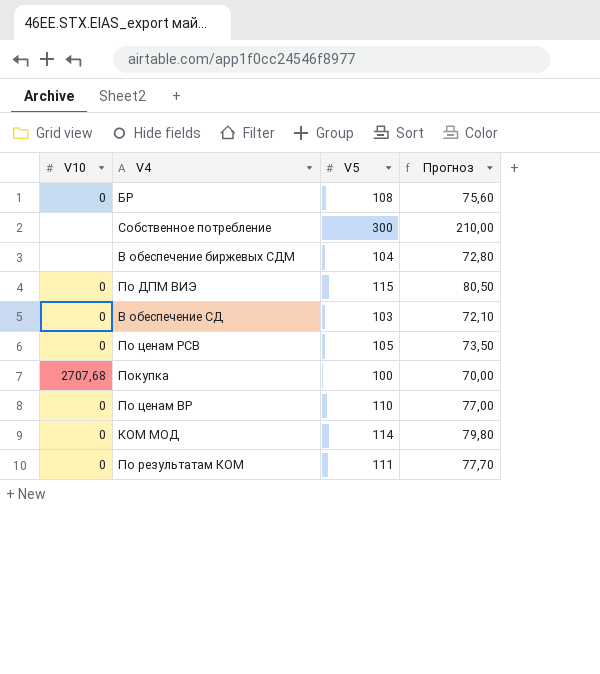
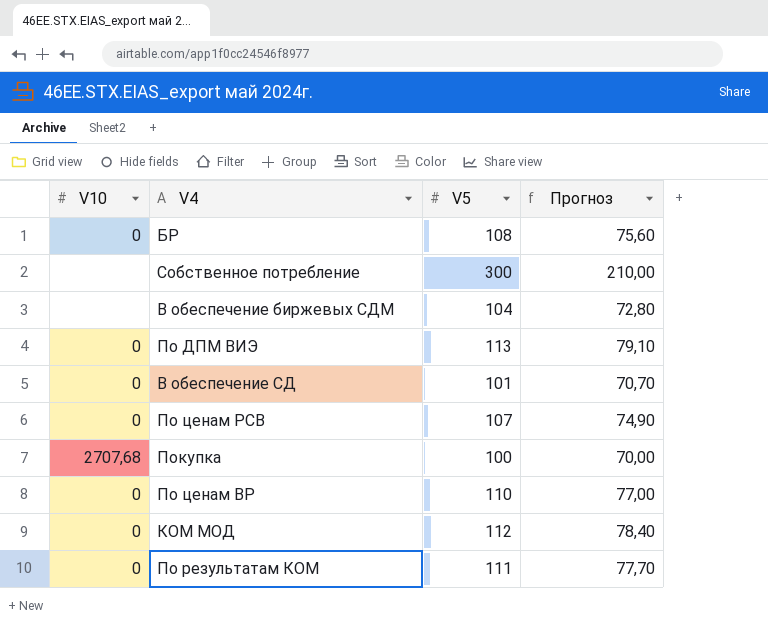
По ДПМ ВИЭ | V5: 115 -> 113
По ДПМ ВИЭ | Прогноз: 80,50 -> 79,10
В обеспечение СД | V5: 103 -> 101
В обеспечение СД | Прогноз: 72,10 -> 70,70
По ценам РСВ | V5: 105 -> 107
По ценам РСВ | Прогноз: 73,50 -> 74,90
КОМ МОД | V5: 114 -> 112
КОМ МОД | Прогноз: 79,80 -> 78,40

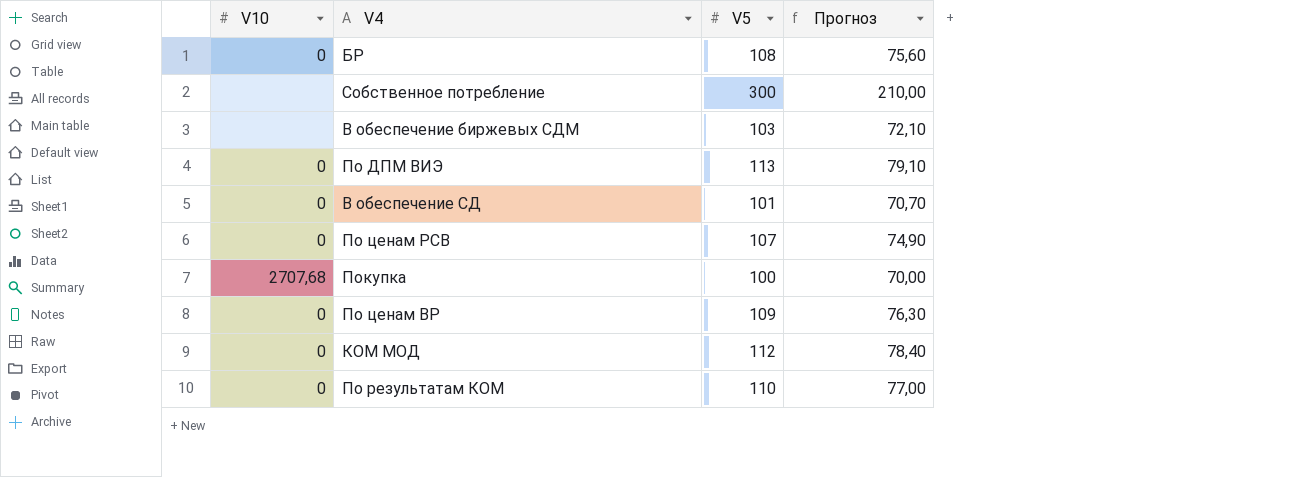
В обеспечение биржевых СДМ | V5: 104 -> 103
В обеспечение биржевых СДМ | Прогноз: 72,80 -> 72,10
По ценам ВР | V5: 110 -> 109
По ценам ВР | Прогноз: 77,00 -> 76,30
По результатам КОМ | V5: 111 -> 110
По результатам КОМ | Прогноз: 77,70 -> 77,00

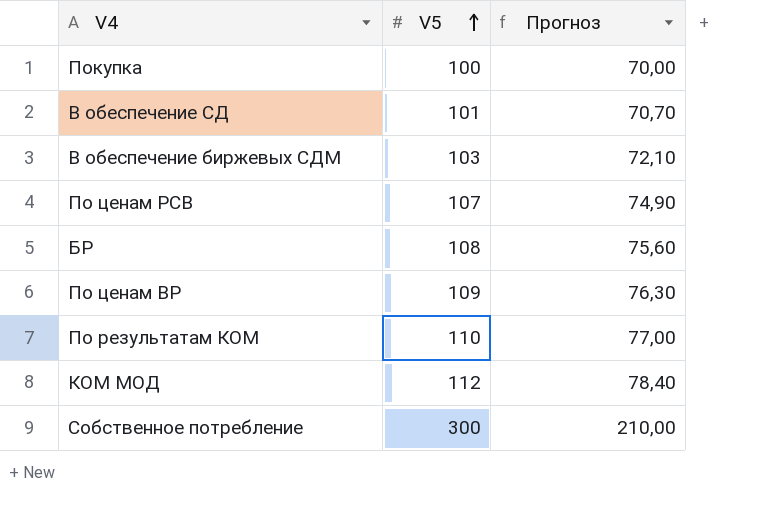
row order: none -> V5 ascending
column V10 | position: 1 -> none
row По ДПМ ВИЭ: 0 | 113 | 79,10 -> none

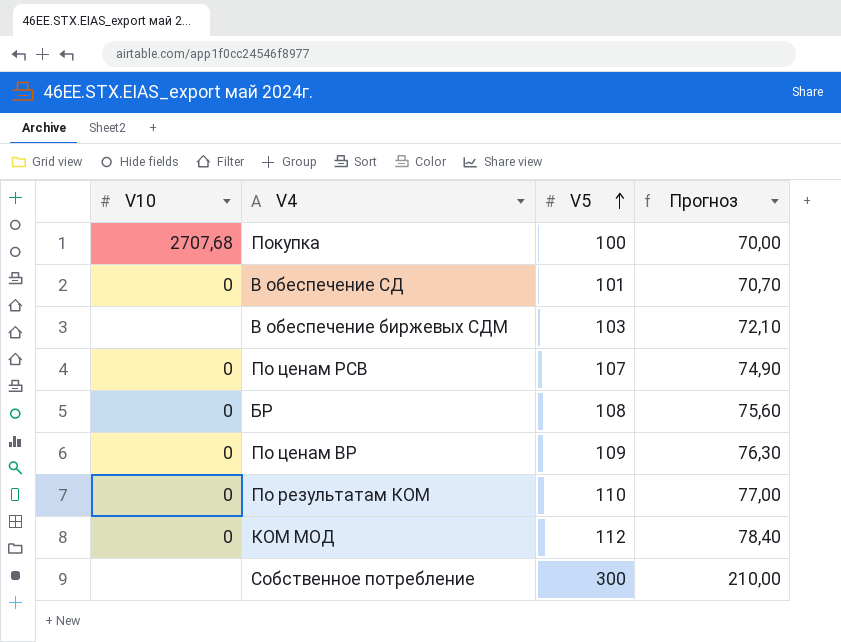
column V10 | position: none -> 1

